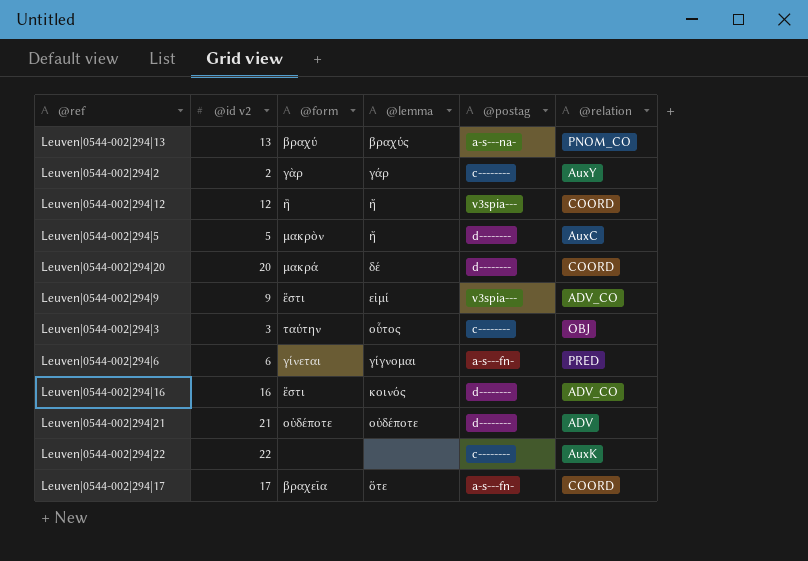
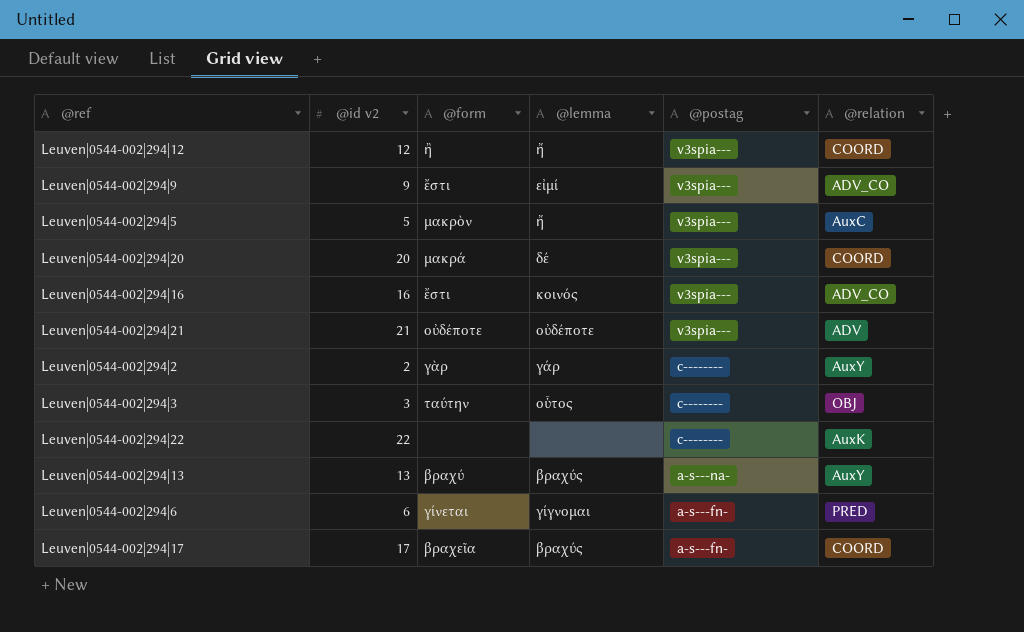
row order: none -> @postag descending
Leuven|0544-002|294|5 | @postag: d-------- -> v3spia---
Leuven|0544-002|294|20 | @postag: d-------- -> v3spia---
Leuven|0544-002|294|16 | @postag: d-------- -> v3spia---
Leuven|0544-002|294|21 | @postag: d-------- -> v3spia---
Leuven|0544-002|294|13 | @relation: PNOM_CO -> AuxY
Leuven|0544-002|294|17 | @lemma: ὅτε -> βραχύς

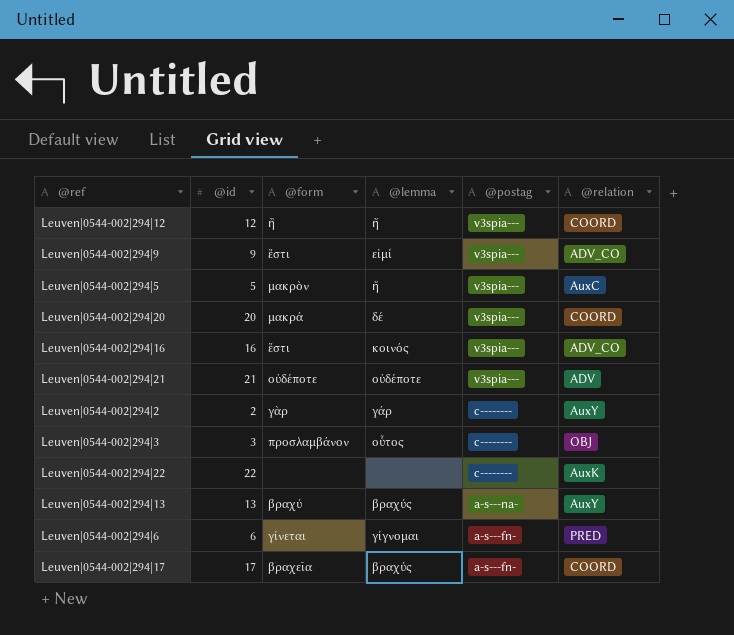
column name: @id v2 -> @id
Leuven|0544-002|294|3 | @form: ταύτην -> προσλαμβάνον

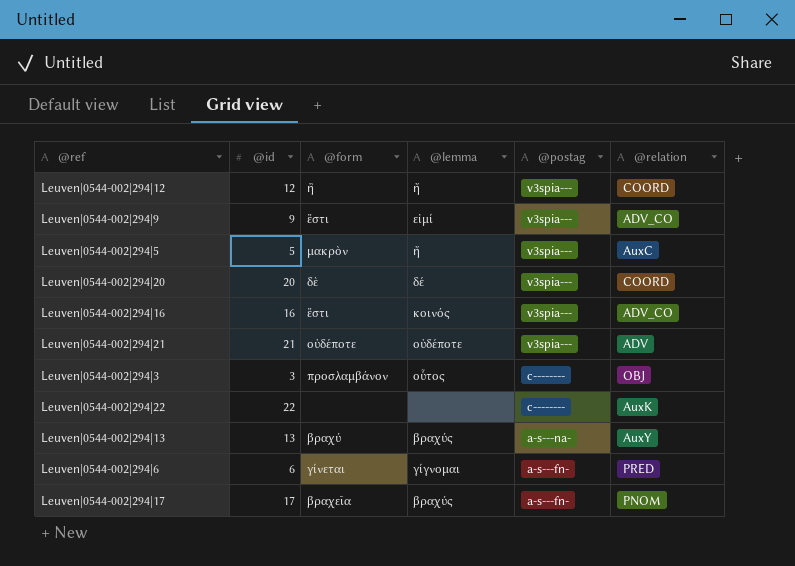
row Leuven|0544-002|294|2: 2 | γὰρ | γάρ | c-------- | AuxY -> none
Leuven|0544-002|294|20 | @form: μακρά -> δὲ
Leuven|0544-002|294|17 | @relation: COORD -> PNOM

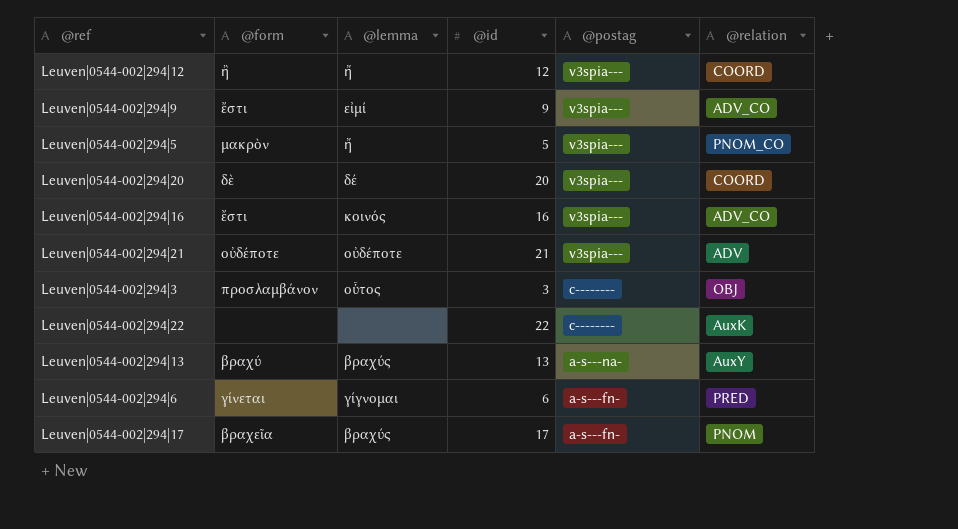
column @id | position: 2 -> 4
Leuven|0544-002|294|5 | @relation: AuxC -> PNOM_CO

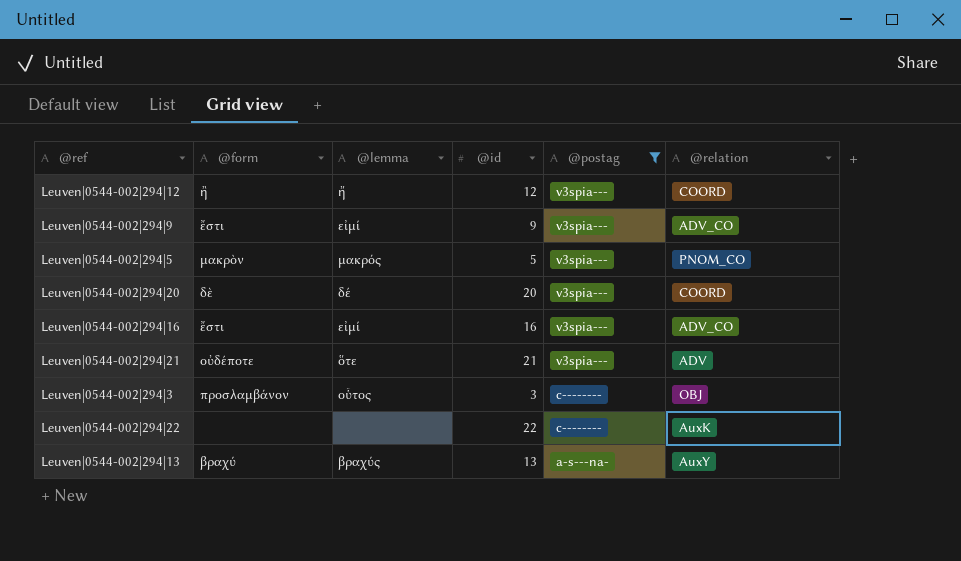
filter: none -> @postag != a-s---fn-
Leuven|0544-002|294|5 | @lemma: ἤ -> μακρός
Leuven|0544-002|294|16 | @lemma: κοινός -> εἰμί
Leuven|0544-002|294|21 | @lemma: οὐδέποτε -> ὅτε

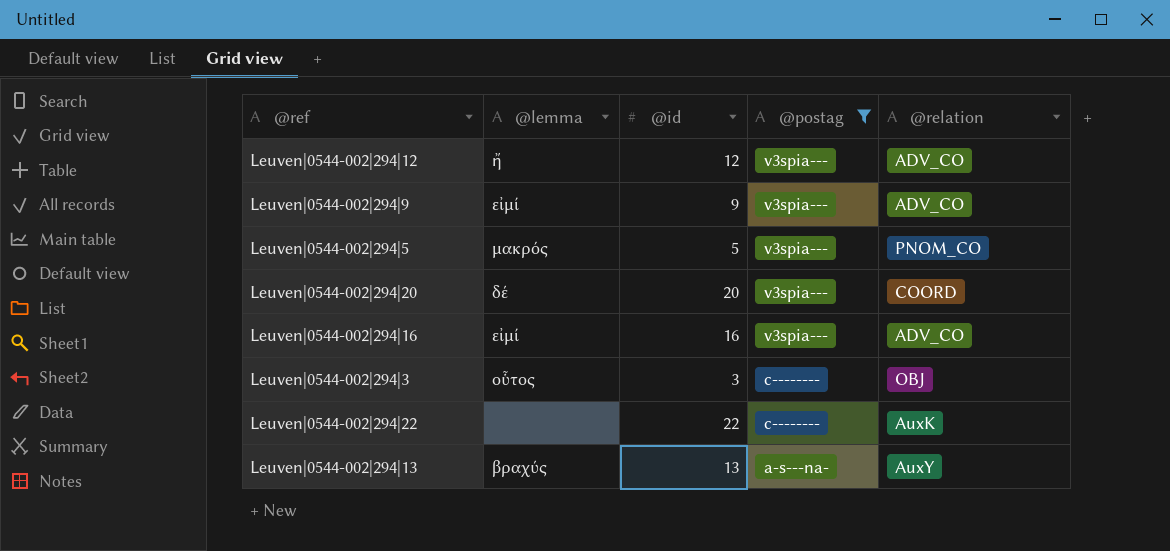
column @form | position: 2 -> none
row Leuven|0544-002|294|21: οὐδέποτε | ὅτε | 21 | v3spia--- | ADV -> none
Leuven|0544-002|294|12 | @relation: COORD -> ADV_CO

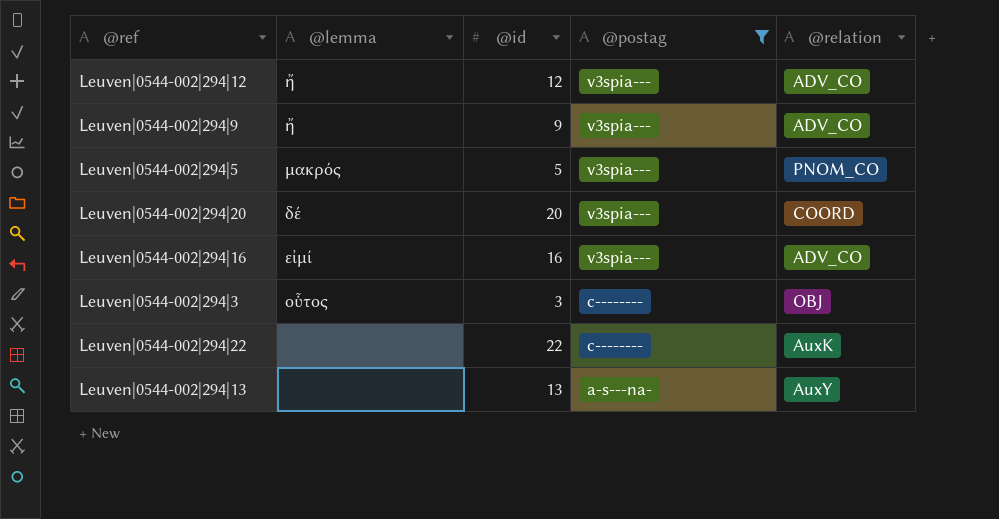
Leuven|0544-002|294|9 | @lemma: εἰμί -> ἤ
Leuven|0544-002|294|13 | @lemma: βραχύς -> none

